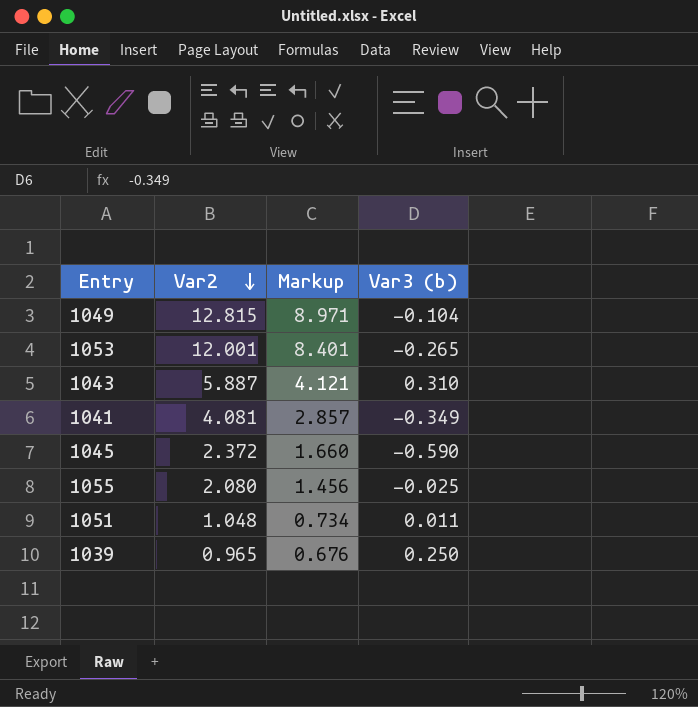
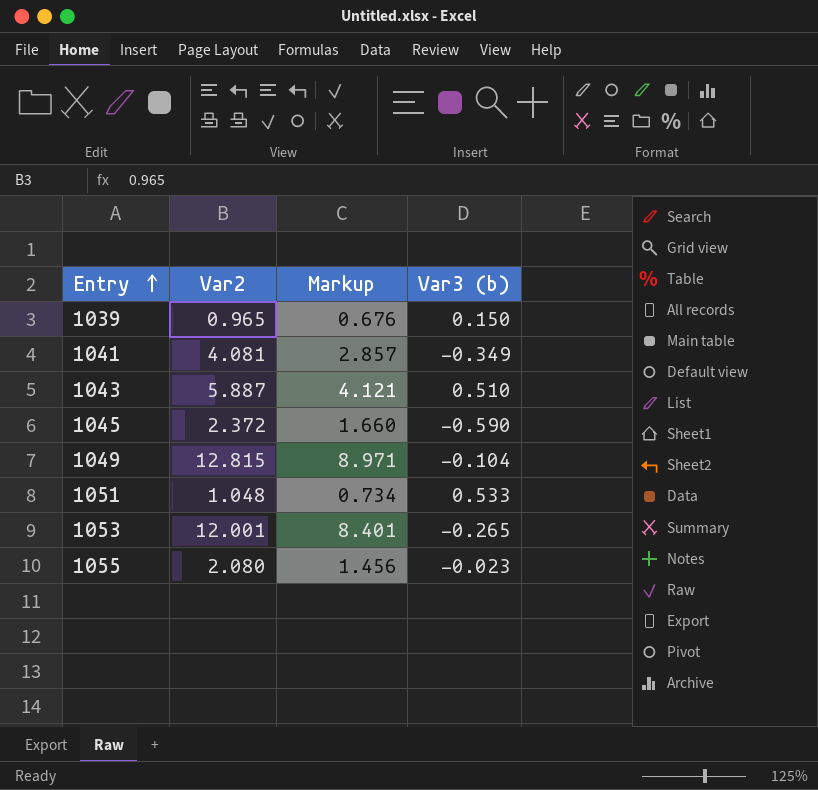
row order: Var2 descending -> Entry ascending
1039 | Var3 (b): 0.250 -> 0.150
1043 | Var3 (b): 0.310 -> 0.510
1051 | Var3 (b): 0.011 -> 0.533
1055 | Var3 (b): -0.025 -> -0.023

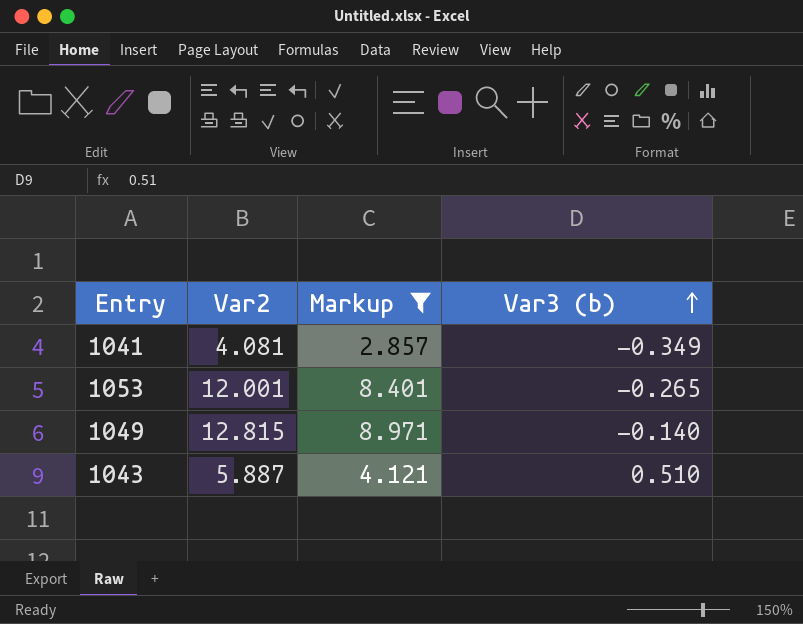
filter: none -> Markup >= 2.857
row order: Entry ascending -> Var3 (b) ascending
1049 | Var3 (b): -0.104 -> -0.140

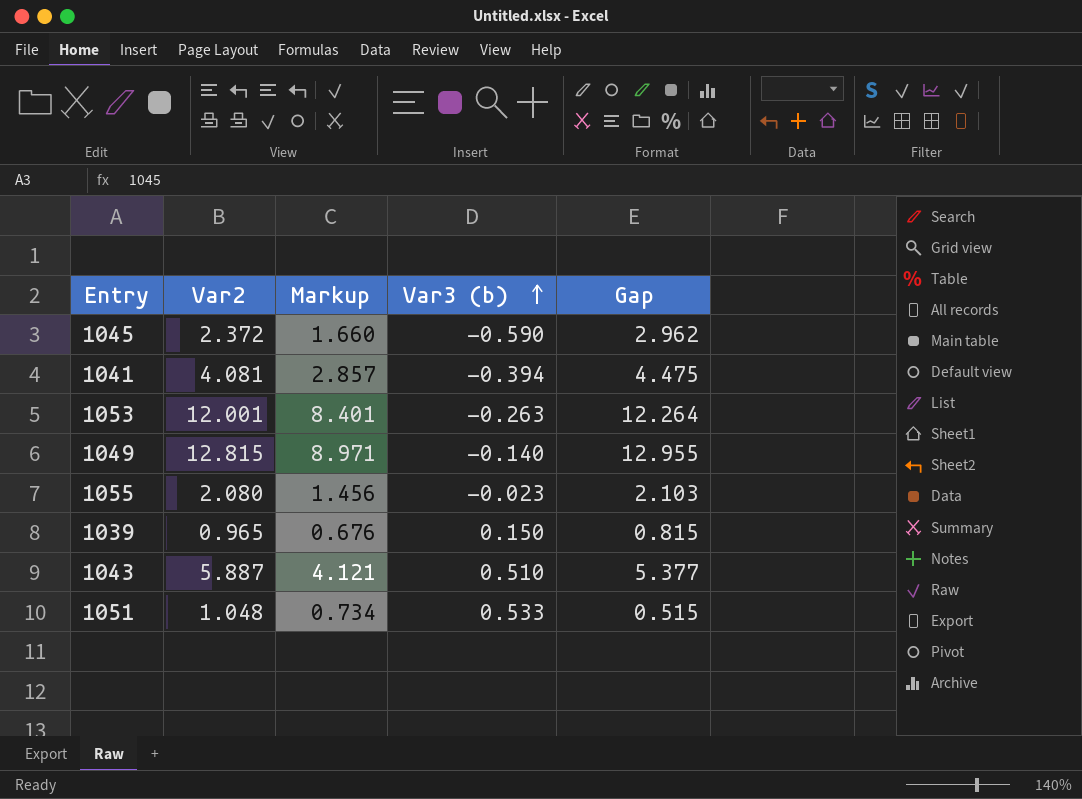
filter: Markup >= 2.857 -> none
column Gap | formula: none -> [Var2] - [Var3 (b)]
1041 | Var3 (b): -0.349 -> -0.394
1053 | Var3 (b): -0.265 -> -0.263

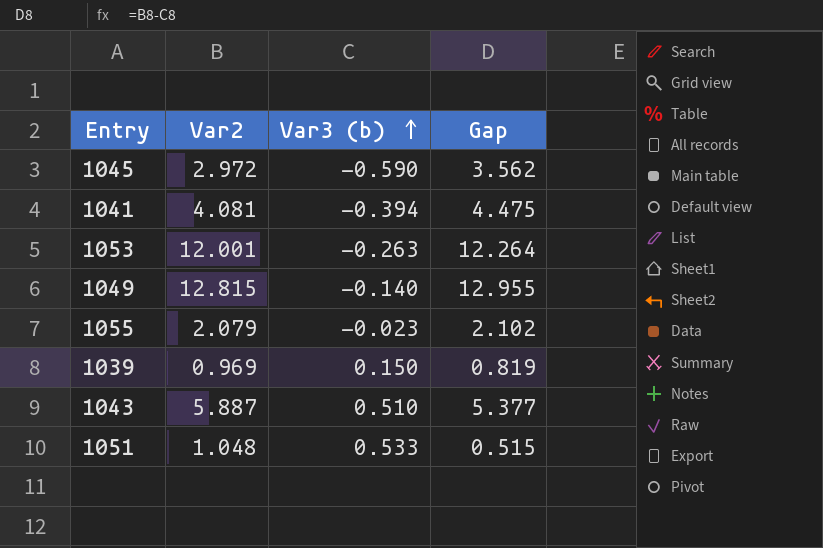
column Markup | formula: [Var2] * 0.7 -> none
1045 | Var2: 2.372 -> 2.972
1045 | Gap: 2.962 -> 3.562
1055 | Var2: 2.080 -> 2.079
1055 | Gap: 2.103 -> 2.102
1039 | Var2: 0.965 -> 0.969
1039 | Gap: 0.815 -> 0.819

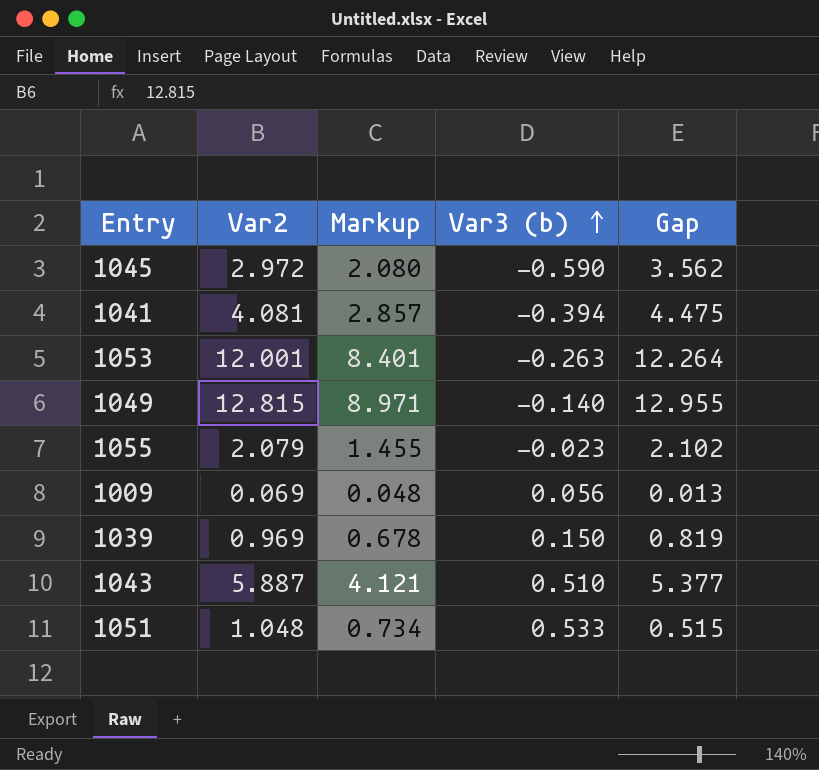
column Markup | formula: none -> [Var2] * 0.7
row 1009: none -> 0.069 | 0.048 | 0.056 | 0.013

